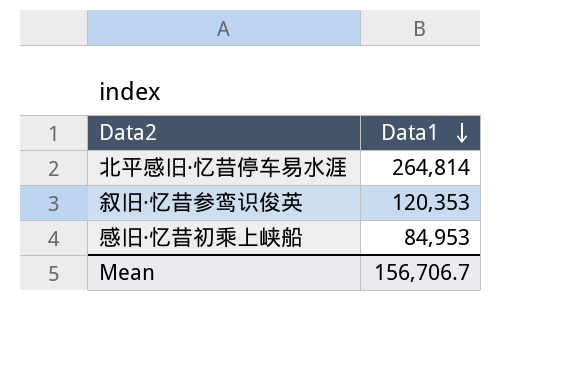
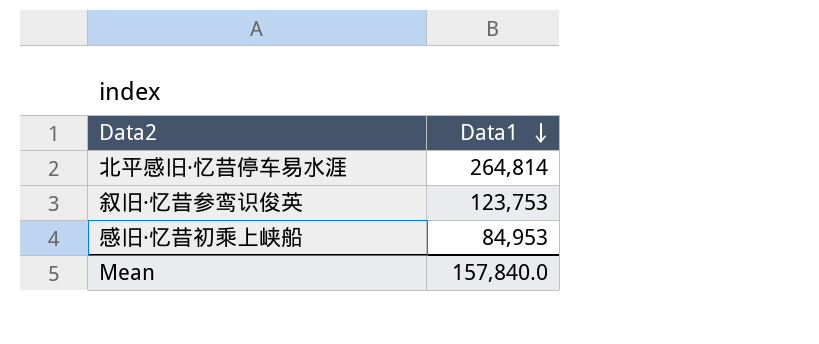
叙旧·忆昔参鸾识俊英 | Data1: 120,353 -> 123,753
Mean | Data1: 156,706.7 -> 157,840.0

